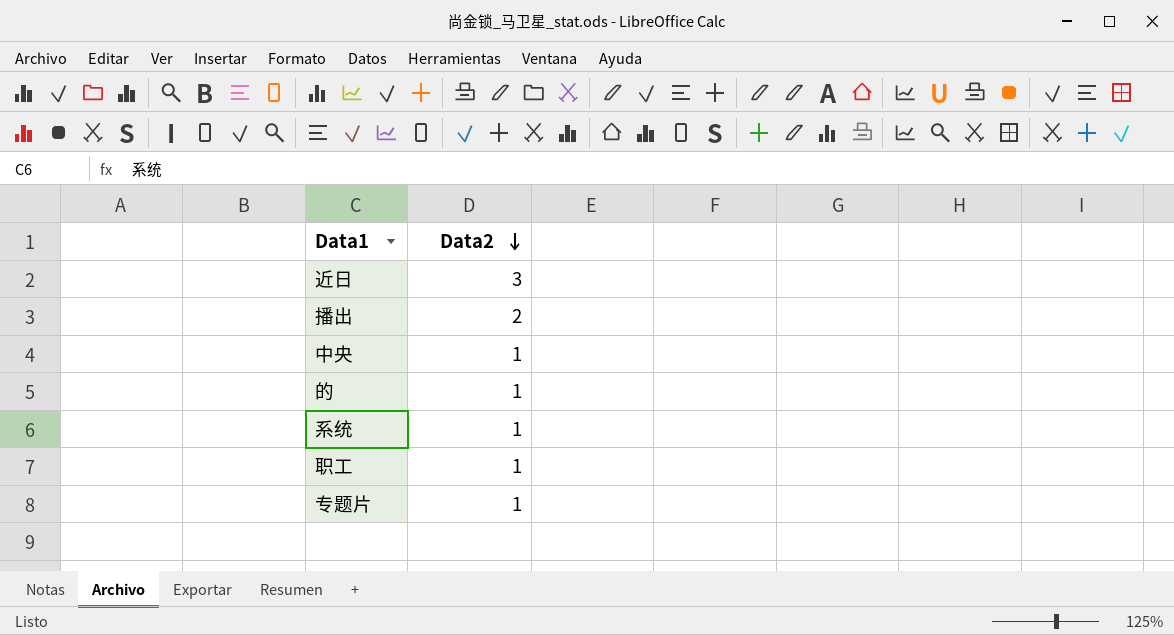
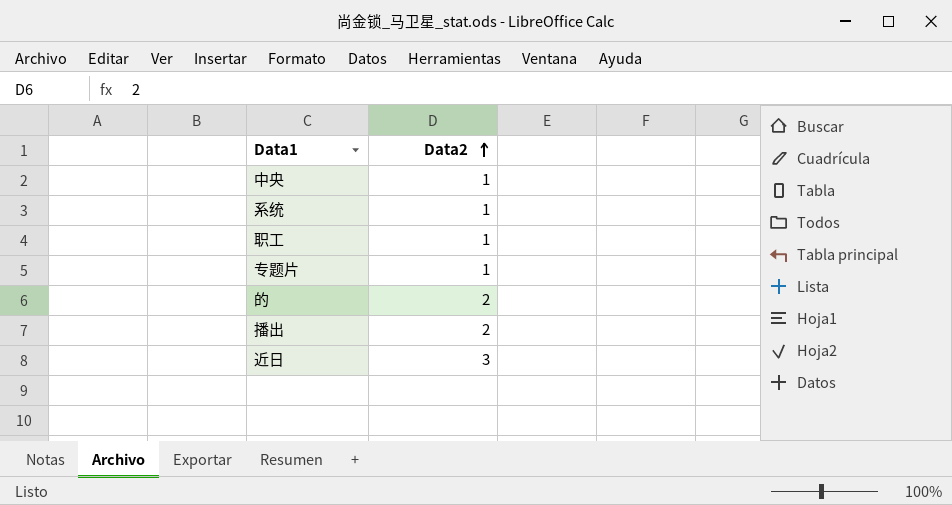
row order: Data2 descending -> Data2 ascending
的 | Data2: 1 -> 2

